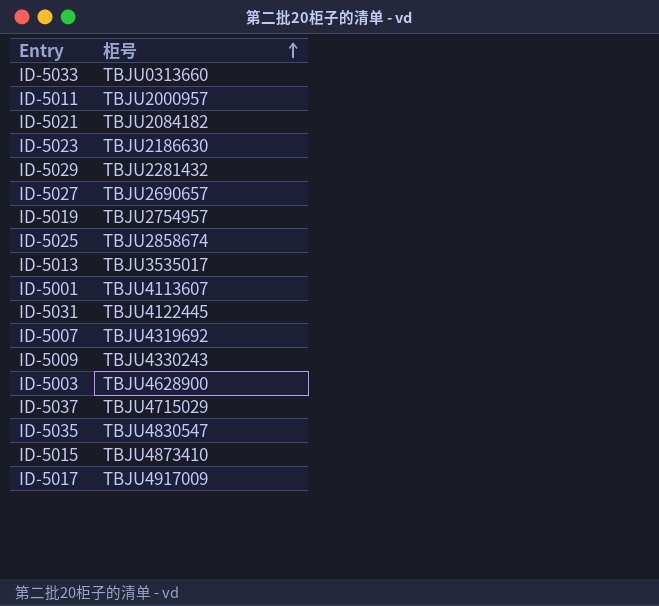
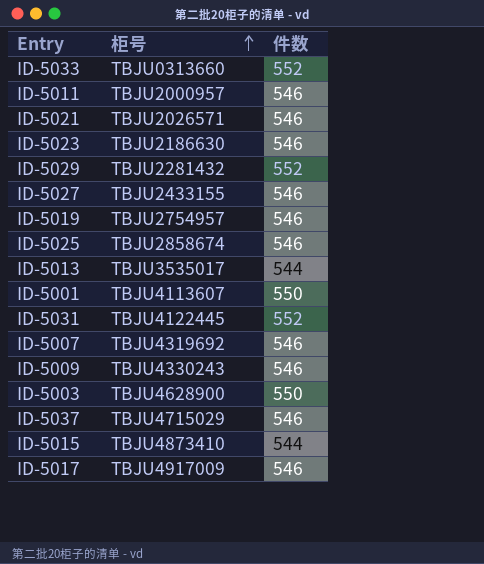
column 件数 | position: none -> 3
row ID-5035: TBJU4830547 -> none
ID-5021 | 柜号: TBJU2084182 -> TBJU2026571
ID-5027 | 柜号: TBJU2690657 -> TBJU2433155

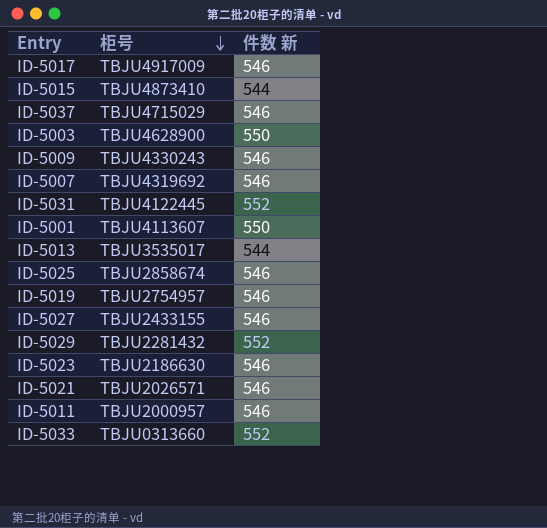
row order: 柜号 ascending -> 柜号 descending
column name: 件数 -> 件数 新

